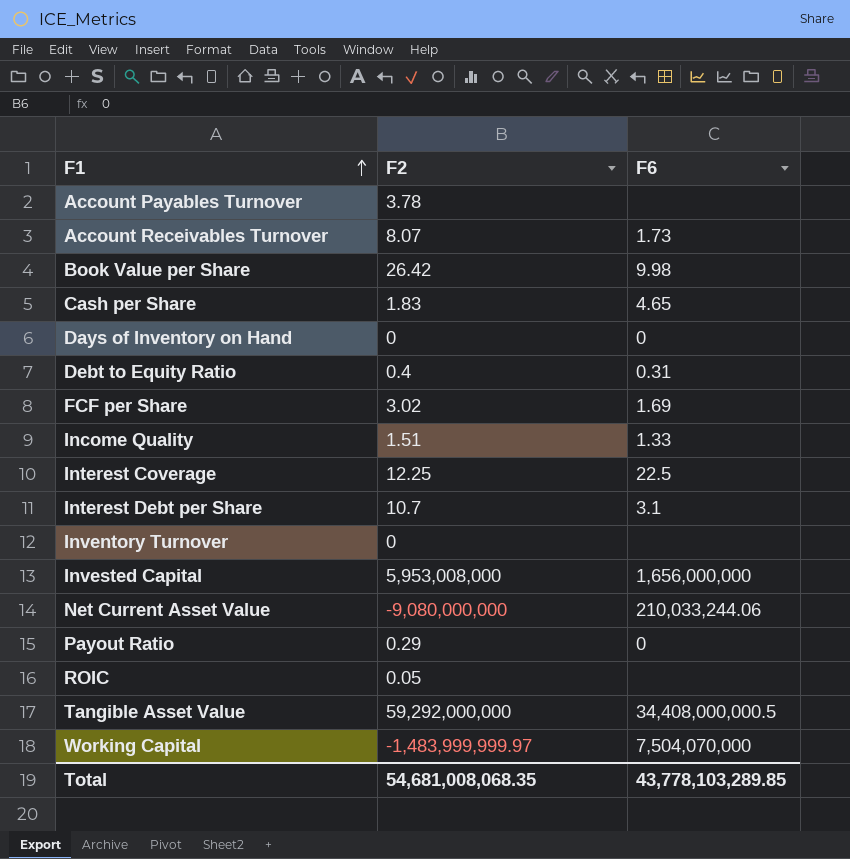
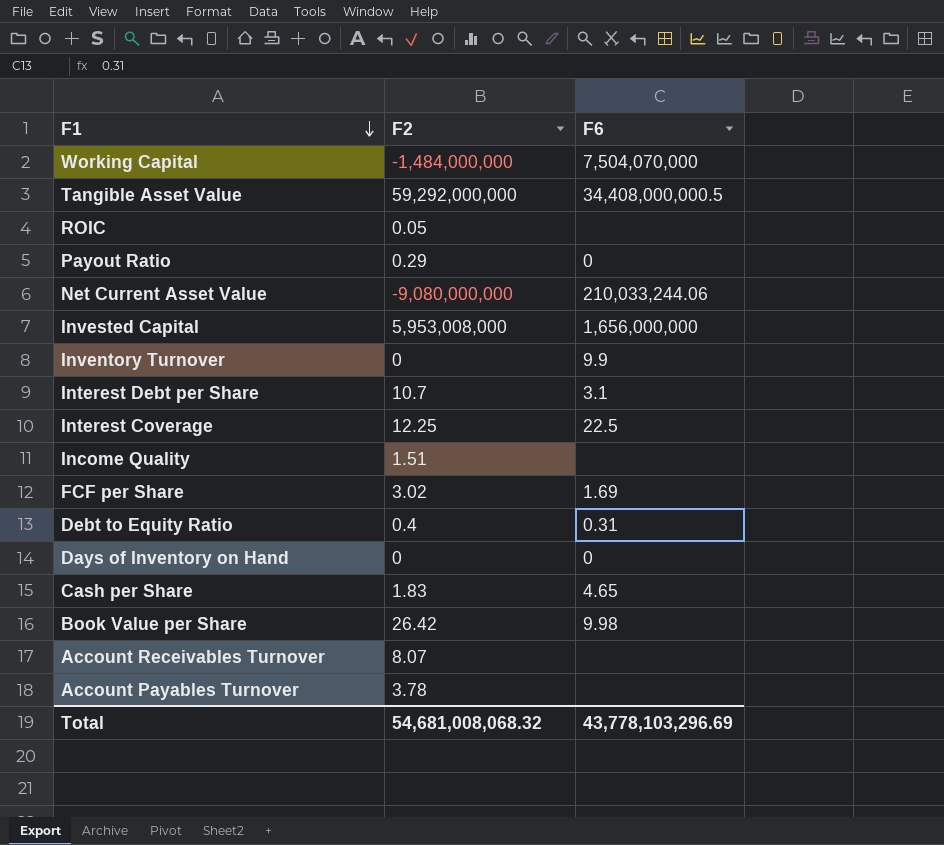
row order: F1 ascending -> F1 descending
Working Capital | F2: -1,483,999,999.97 -> -1,484,000,000
Inventory Turnover | F6: none -> 9.9
Income Quality | F6: 1.33 -> none
Account Receivables Turnover | F6: 1.73 -> none
Total | F2: 54,681,008,068.35 -> 54,681,008,068.32
Total | F6: 43,778,103,289.85 -> 43,778,103,296.69

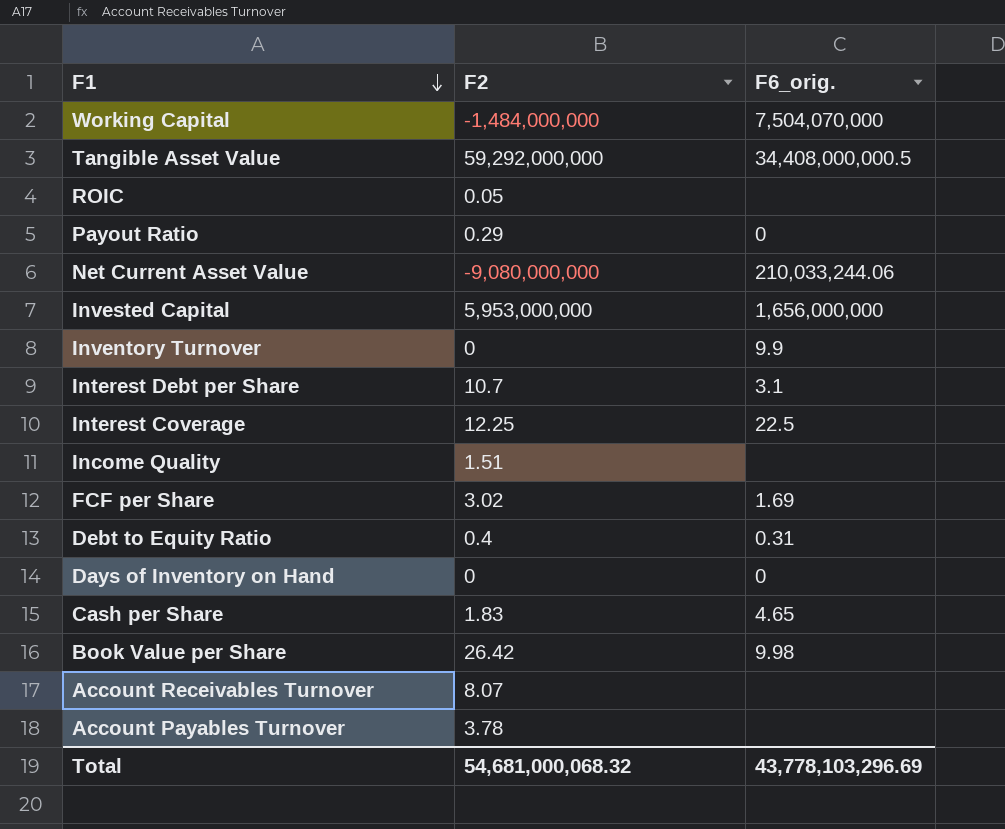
column name: F6 -> F6_orig.
Invested Capital | F2: 5,953,008,000 -> 5,953,000,000
Total | F2: 54,681,008,068.32 -> 54,681,000,068.32

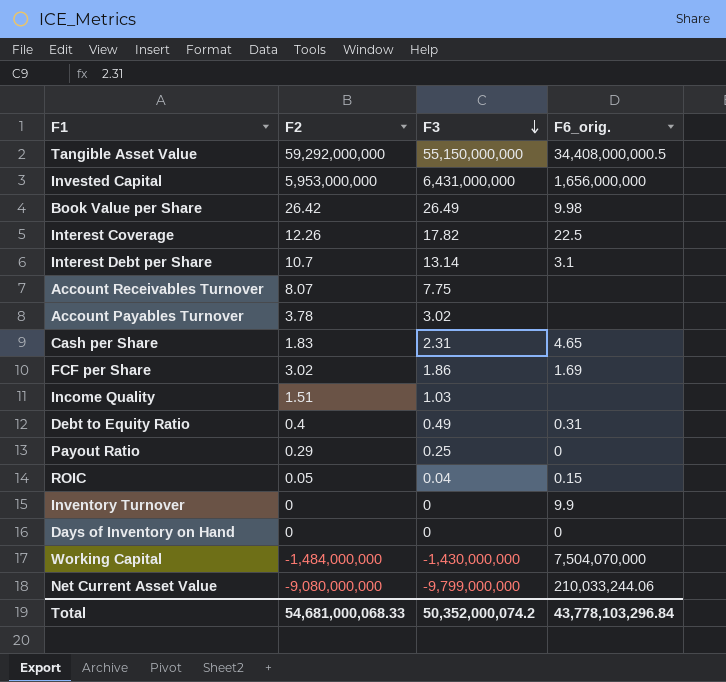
row order: F1 descending -> F3 descending
column F3 | position: none -> 3
Interest Coverage | F2: 12.25 -> 12.26
ROIC | F6_orig.: none -> 0.15
Total | F2: 54,681,000,068.32 -> 54,681,000,068.33
Total | F6_orig.: 43,778,103,296.69 -> 43,778,103,296.84

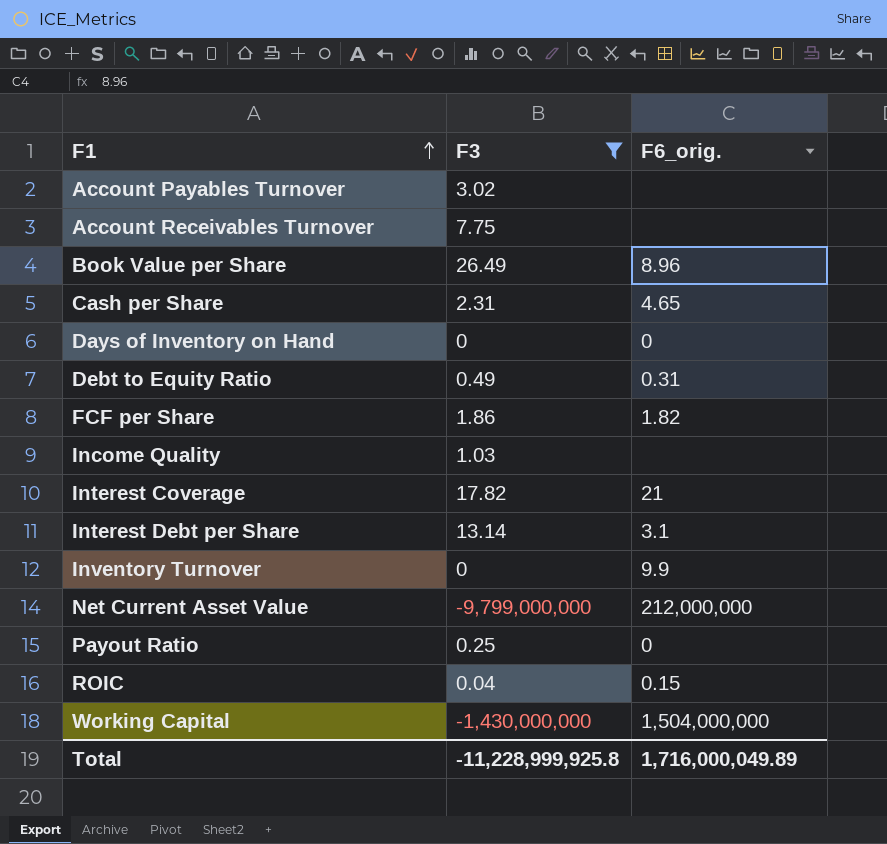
filter: none -> F3 <= 26.49
row order: F3 descending -> F1 ascending
column F2 | position: 2 -> none
Book Value per Share | F6_orig.: 9.98 -> 8.96
FCF per Share | F6_orig.: 1.69 -> 1.82
Interest Coverage | F6_orig.: 22.5 -> 21
Net Current Asset Value | F6_orig.: 210,033,244.06 -> 212,000,000
Working Capital | F6_orig.: 7,504,070,000 -> 1,504,000,000
Total | F3: 50,352,000,074.2 -> -11,228,999,925.8
Total | F6_orig.: 43,778,103,296.84 -> 1,716,000,049.89

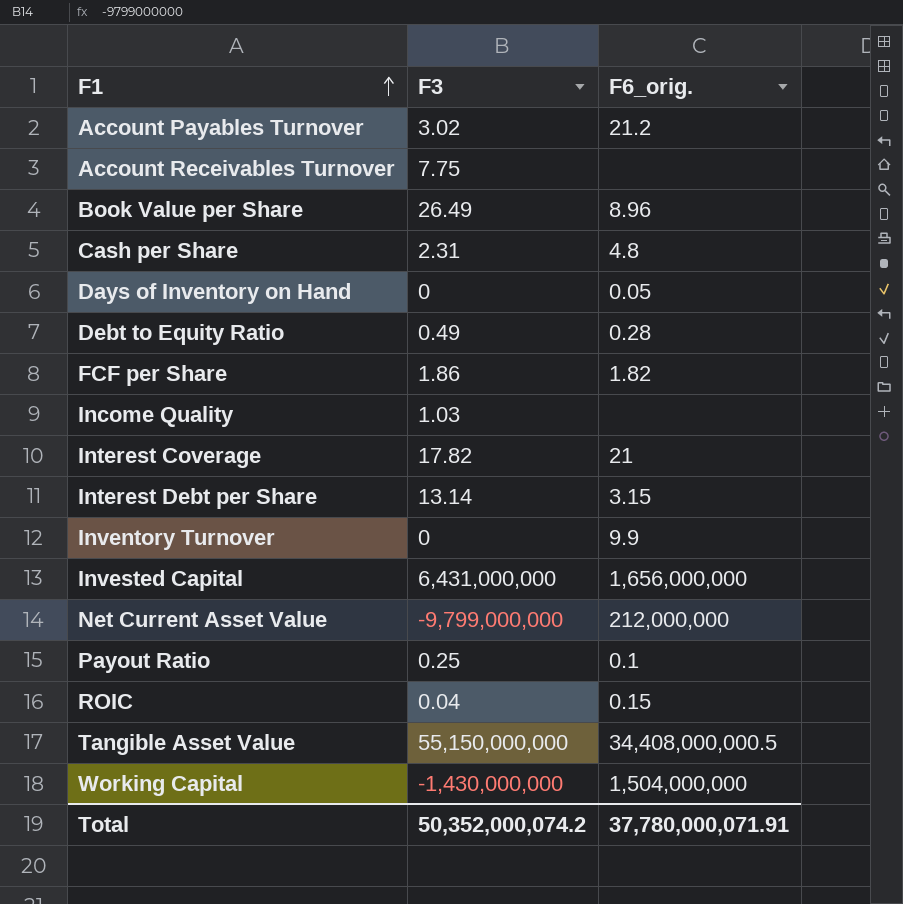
filter: F3 <= 26.49 -> none
Account Payables Turnover | F6_orig.: none -> 21.2
Cash per Share | F6_orig.: 4.65 -> 4.8
Days of Inventory on Hand | F6_orig.: 0 -> 0.05
Debt to Equity Ratio | F6_orig.: 0.31 -> 0.28
Interest Debt per Share | F6_orig.: 3.1 -> 3.15
Payout Ratio | F6_orig.: 0 -> 0.1
Total | F3: -11,228,999,925.8 -> 50,352,000,074.2
Total | F6_orig.: 1,716,000,049.89 -> 37,780,000,071.91

